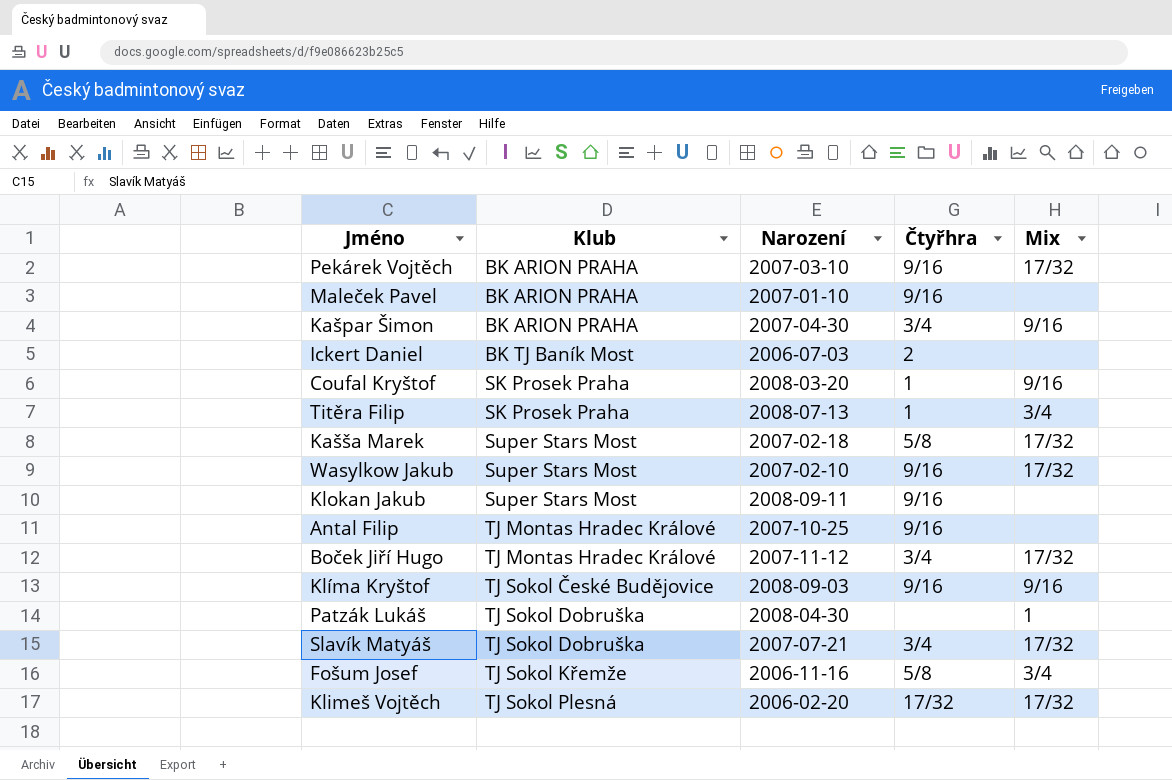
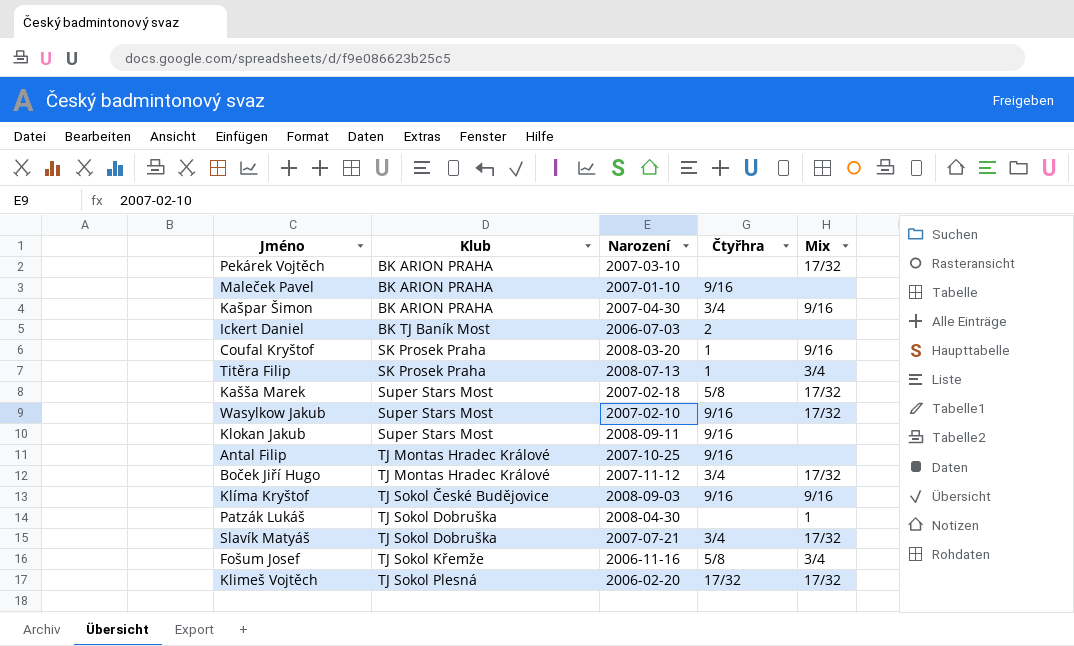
Pekárek Vojtěch | Čtyřhra: 9/16 -> none

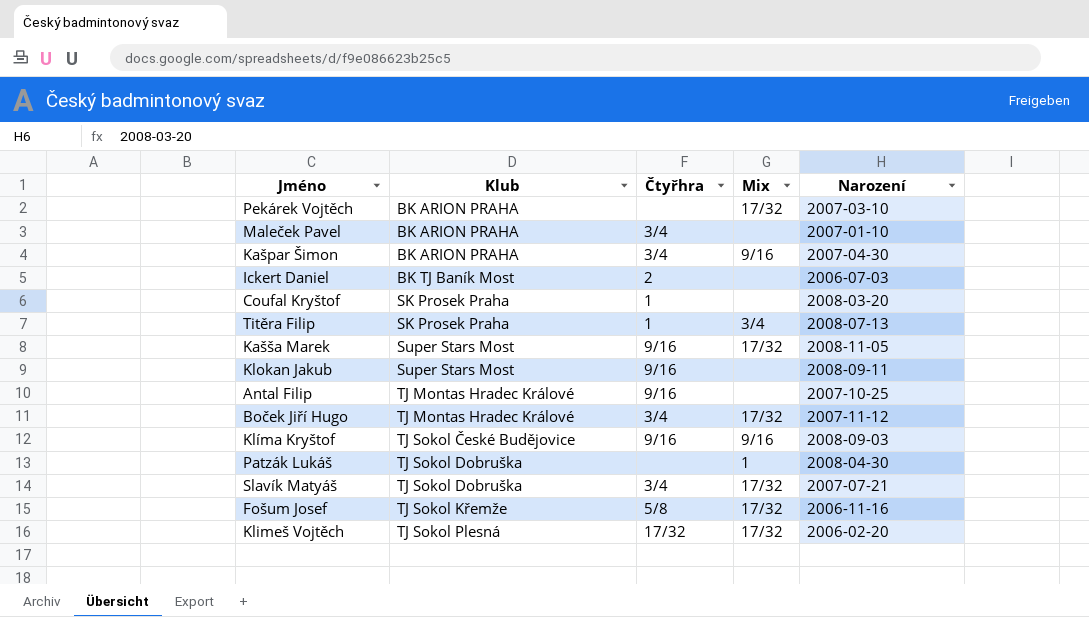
column Narození | position: 3 -> 5
row Wasylkow Jakub: Super Stars Most | 2007-02-10 | 9/16 | 17/32 -> none
Maleček Pavel | Čtyřhra: 9/16 -> 3/4
Coufal Kryštof | Mix: 9/16 -> none
Kašša Marek | Čtyřhra: 5/8 -> 9/16
Kašša Marek | Narození: 2007-02-18 -> 2008-11-05
Fošum Josef | Mix: 3/4 -> 17/32

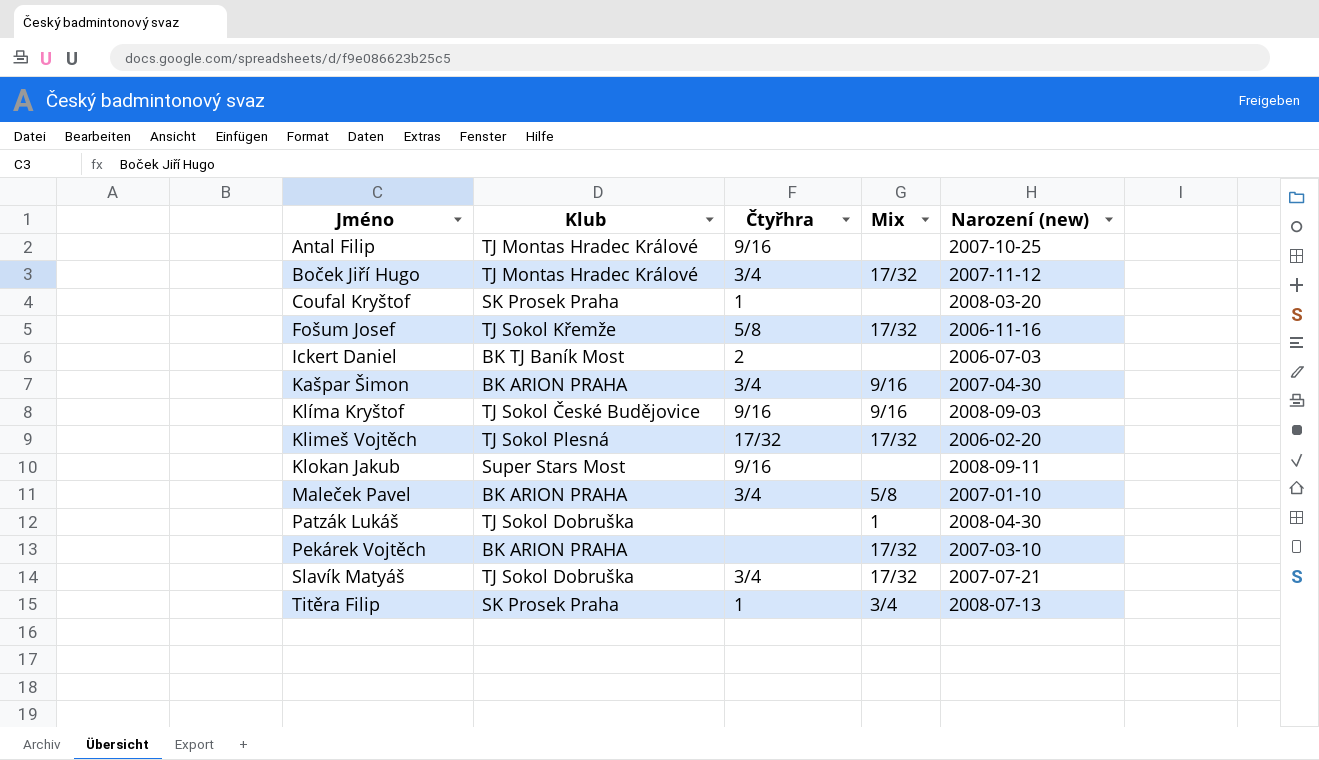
row order: Klub ascending -> Jméno ascending
column name: Narození -> Narození (new)
row Kašša Marek: Super Stars Most | 9/16 | 17/32 | 2008-11-05 -> none
Maleček Pavel | Mix: none -> 5/8

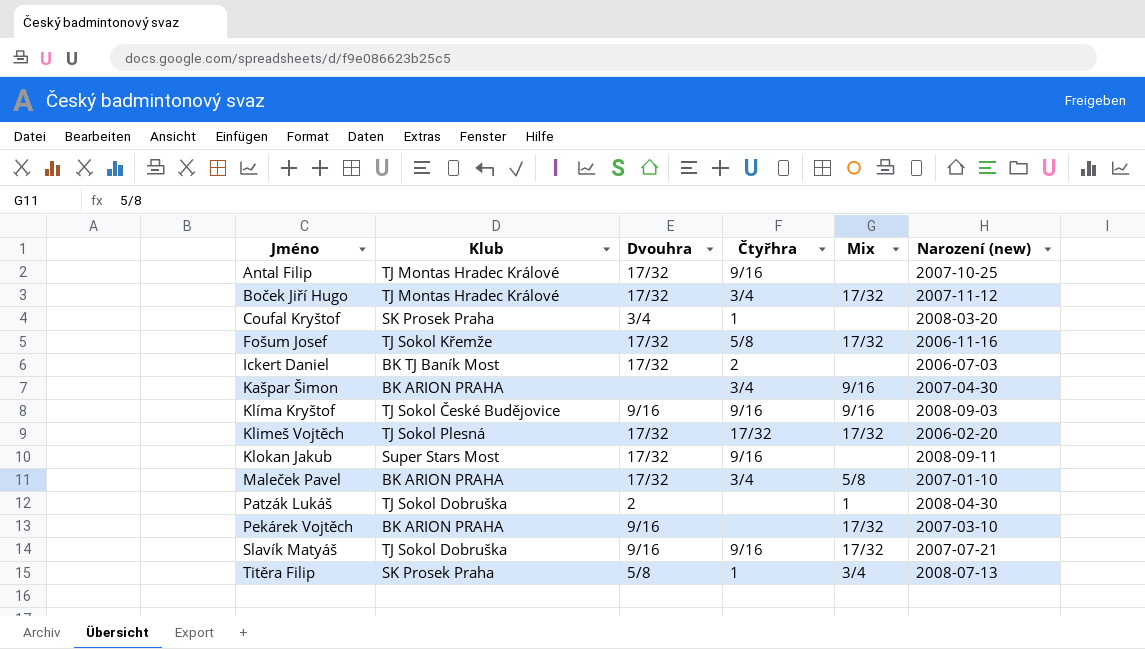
column Dvouhra | position: none -> 3
Slavík Matyáš | Čtyřhra: 3/4 -> 9/16

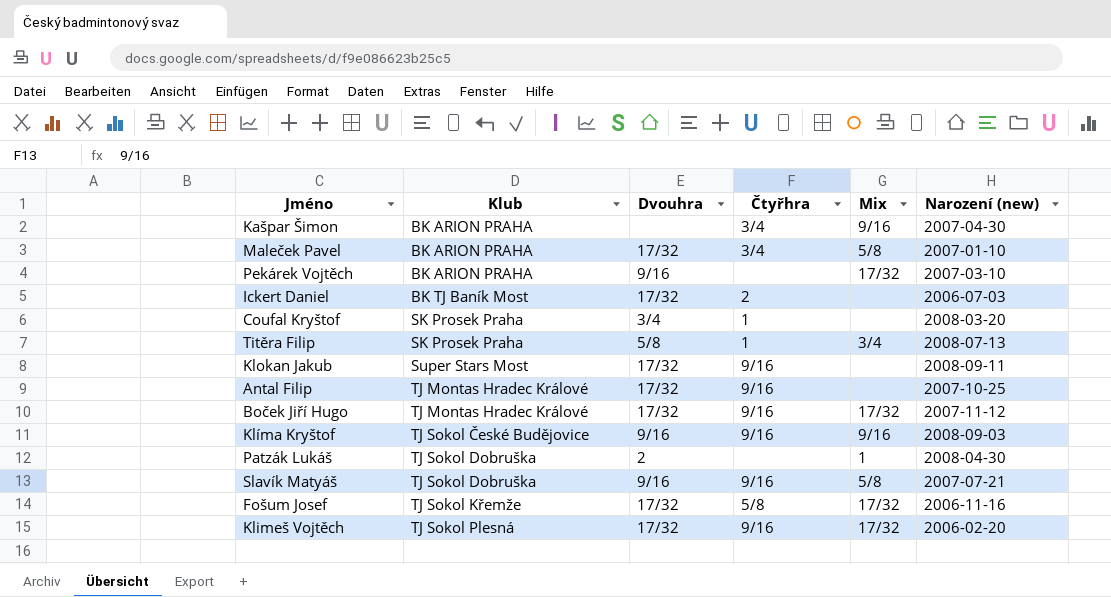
row order: Jméno ascending -> Klub ascending
Boček Jiří Hugo | Čtyřhra: 3/4 -> 9/16
Slavík Matyáš | Mix: 17/32 -> 5/8
Klimeš Vojtěch | Čtyřhra: 17/32 -> 9/16

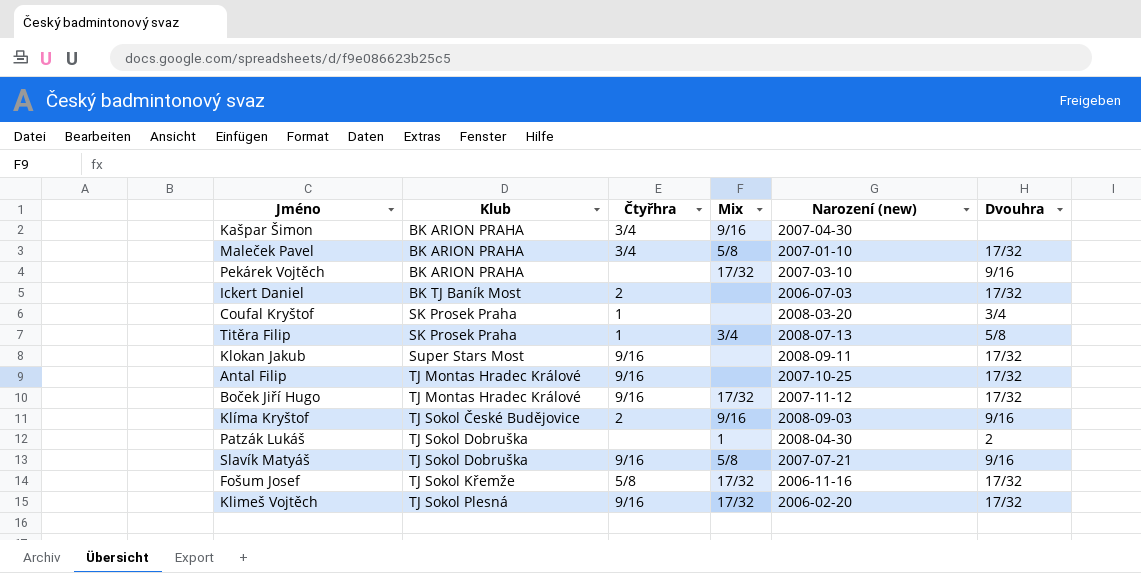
column Dvouhra | position: 3 -> 6
Klíma Kryštof | Čtyřhra: 9/16 -> 2

